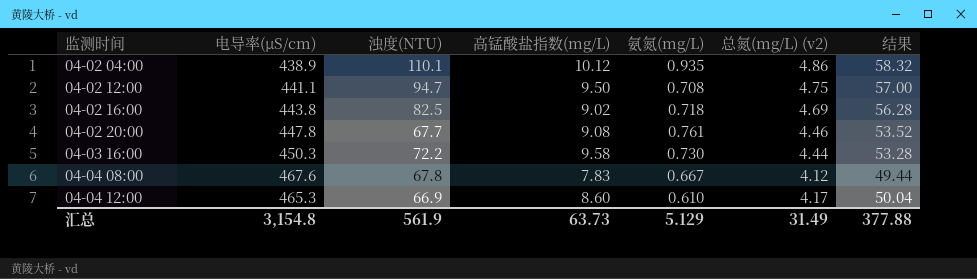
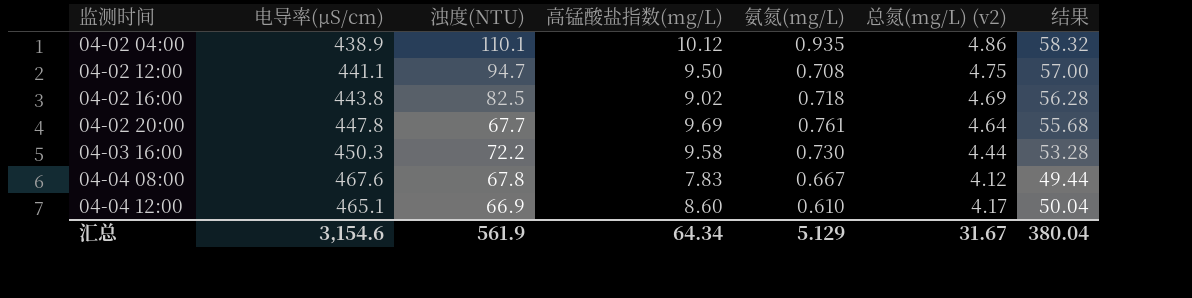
04-02 20:00 | 高锰酸盐指数(mg/L): 9.08 -> 9.69
04-02 20:00 | 总氮(mg/L) (v2): 4.46 -> 4.64
04-02 20:00 | 结果: 53.52 -> 55.68
04-04 12:00 | 电导率(μS/cm): 465.3 -> 465.1
汇总 | 电导率(μS/cm): 3,154.8 -> 3,154.6
汇总 | 高锰酸盐指数(mg/L): 63.73 -> 64.34
汇总 | 总氮(mg/L) (v2): 31.49 -> 31.67
汇总 | 结果: 377.88 -> 380.04

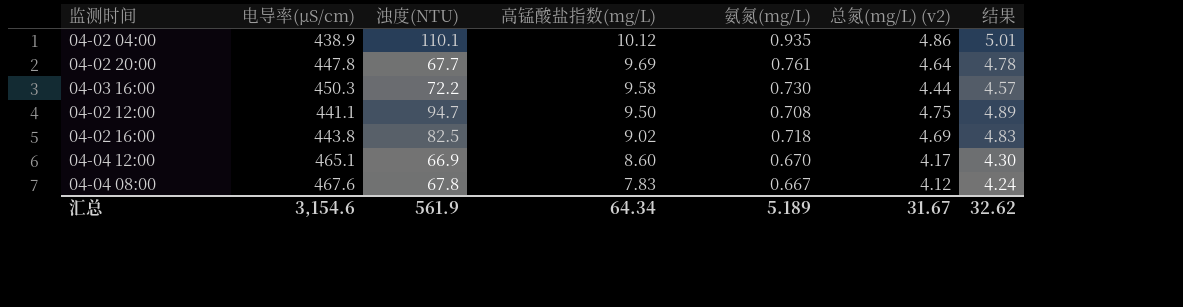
row order: 监测时间 ascending -> 高锰酸盐指数(mg/L) descending
column 结果 | formula: [总氮(mg/L) (v2)] * 12 -> [总氮(mg/L) (v2)] * 1.03
04-04 12:00 | 氨氮(mg/L): 0.610 -> 0.670
汇总 | 氨氮(mg/L): 5.129 -> 5.189
汇总 | 结果: 380.04 -> 32.62

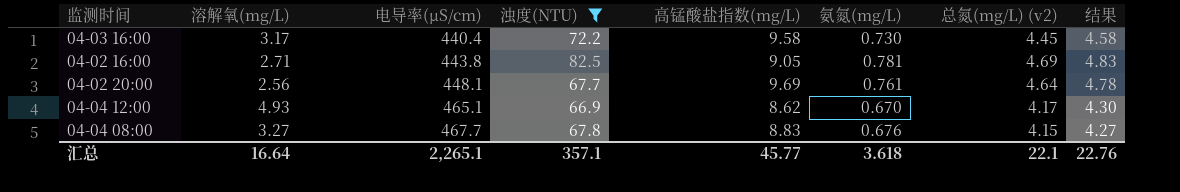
filter: none -> 浊度(NTU) <= 82.5
row order: 高锰酸盐指数(mg/L) descending -> 电导率(μS/cm) ascending
column 溶解氧(mg/L) | position: none -> 2
04-03 16:00 | 电导率(μS/cm): 450.3 -> 440.4
04-03 16:00 | 总氮(mg/L) (v2): 4.44 -> 4.45
04-03 16:00 | 结果: 4.57 -> 4.58
04-02 16:00 | 高锰酸盐指数(mg/L): 9.02 -> 9.05
04-02 16:00 | 氨氮(mg/L): 0.718 -> 0.781
04-02 20:00 | 电导率(μS/cm): 447.8 -> 448.1
04-04 12:00 | 高锰酸盐指数(mg/L): 8.60 -> 8.62
04-04 08:00 | 电导率(μS/cm): 467.6 -> 467.7
04-04 08:00 | 高锰酸盐指数(mg/L): 7.83 -> 8.83
04-04 08:00 | 氨氮(mg/L): 0.667 -> 0.676
04-04 08:00 | 总氮(mg/L) (v2): 4.12 -> 4.15
04-04 08:00 | 结果: 4.24 -> 4.27
汇总 | 电导率(μS/cm): 3,154.6 -> 2,265.1
汇总 | 浊度(NTU): 561.9 -> 357.1
汇总 | 高锰酸盐指数(mg/L): 64.34 -> 45.77
汇总 | 氨氮(mg/L): 5.189 -> 3.618
汇总 | 总氮(mg/L) (v2): 31.67 -> 22.1
汇总 | 结果: 32.62 -> 22.76

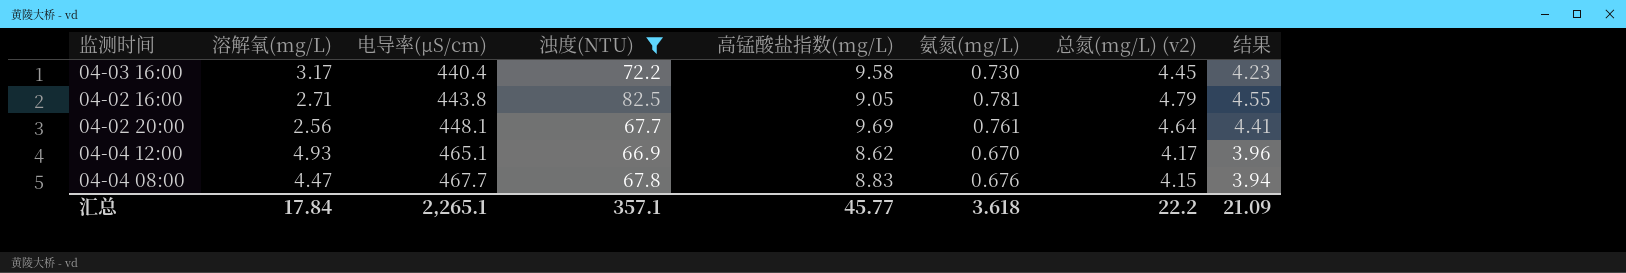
column 结果 | formula: [总氮(mg/L) (v2)] * 1.03 -> [总氮(mg/L) (v2)] * 0.95
04-02 16:00 | 总氮(mg/L) (v2): 4.69 -> 4.79
04-04 08:00 | 溶解氧(mg/L): 3.27 -> 4.47
汇总 | 溶解氧(mg/L): 16.64 -> 17.84
汇总 | 总氮(mg/L) (v2): 22.1 -> 22.2
汇总 | 结果: 22.76 -> 21.09

